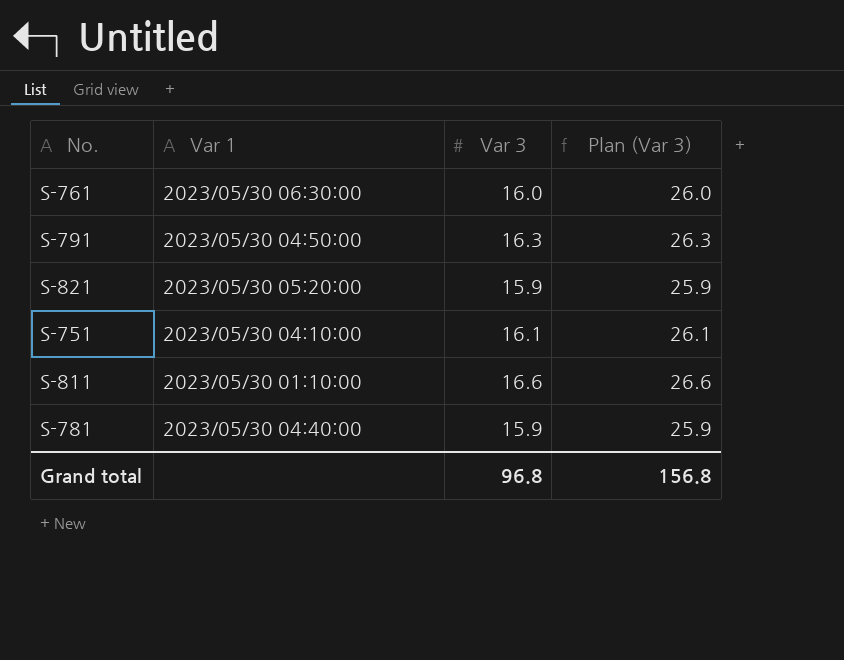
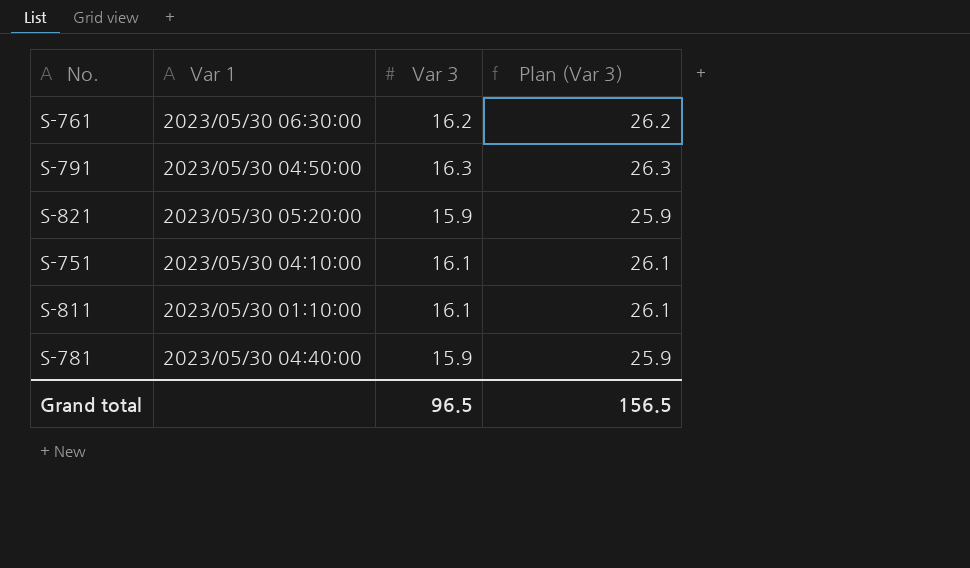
S-761 | Var 3: 16.0 -> 16.2
S-761 | Plan (Var 3): 26.0 -> 26.2
S-811 | Var 3: 16.6 -> 16.1
S-811 | Plan (Var 3): 26.6 -> 26.1
Grand total | Var 3: 96.8 -> 96.5
Grand total | Plan (Var 3): 156.8 -> 156.5

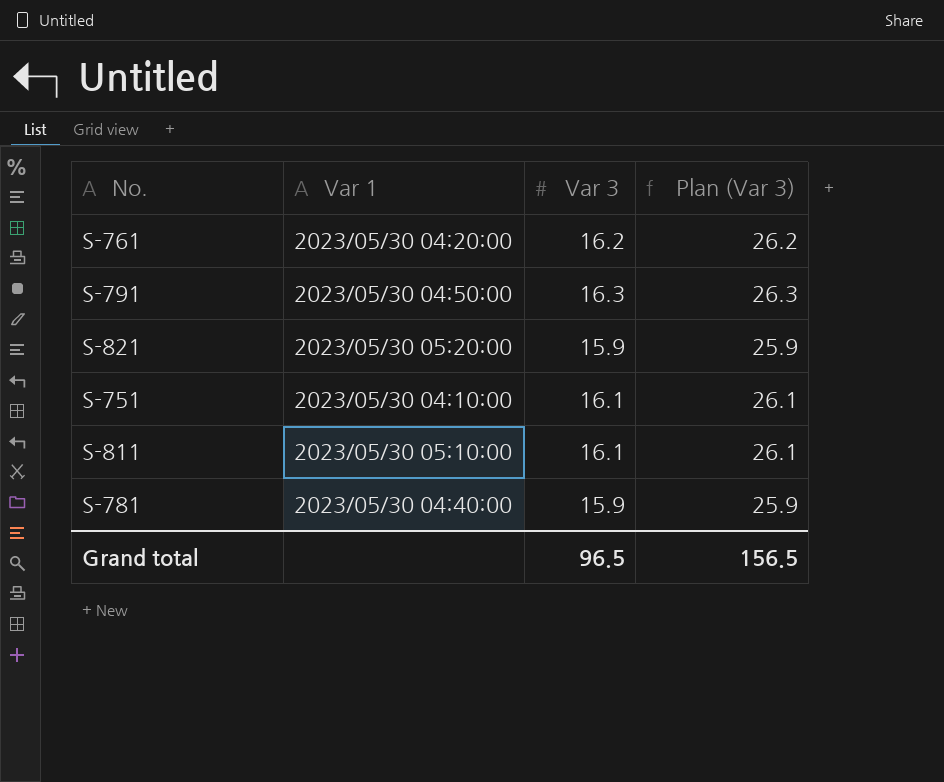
S-761 | Var 1: 2023/05/30 06:30:00 -> 2023/05/30 04:20:00
S-811 | Var 1: 2023/05/30 01:10:00 -> 2023/05/30 05:10:00

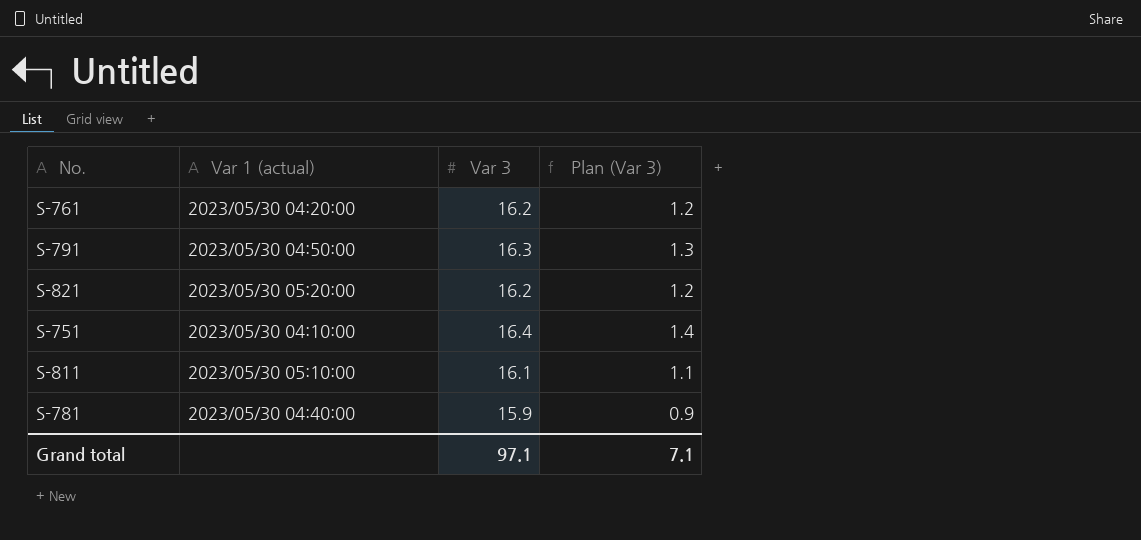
column name: Var 1 -> Var 1 (actual)
column Plan (Var 3) | formula: [Var 3] + 10 -> [Var 3] - 15
S-821 | Var 3: 15.9 -> 16.2
S-751 | Var 3: 16.1 -> 16.4
Grand total | Var 3: 96.5 -> 97.1
Grand total | Plan (Var 3): 156.5 -> 7.1

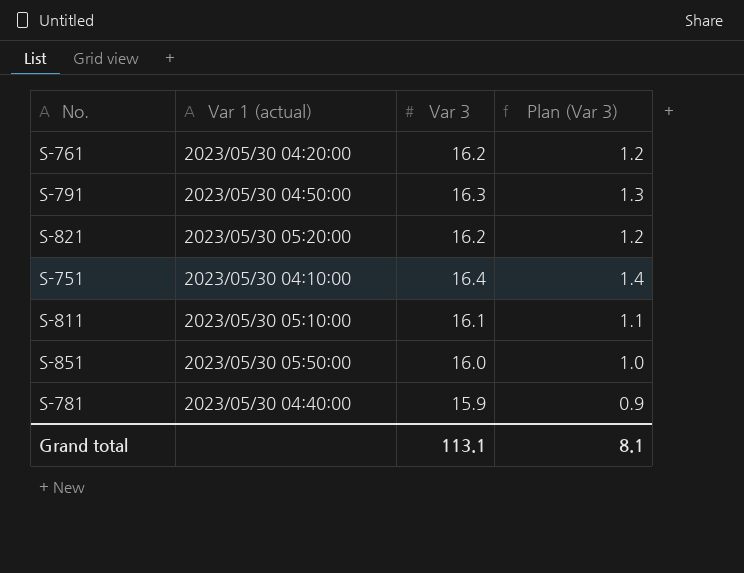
row S-851: none -> 2023/05/30 05:50:00 | 16.0 | 1.0
Grand total | Var 3: 97.1 -> 113.1
Grand total | Plan (Var 3): 7.1 -> 8.1

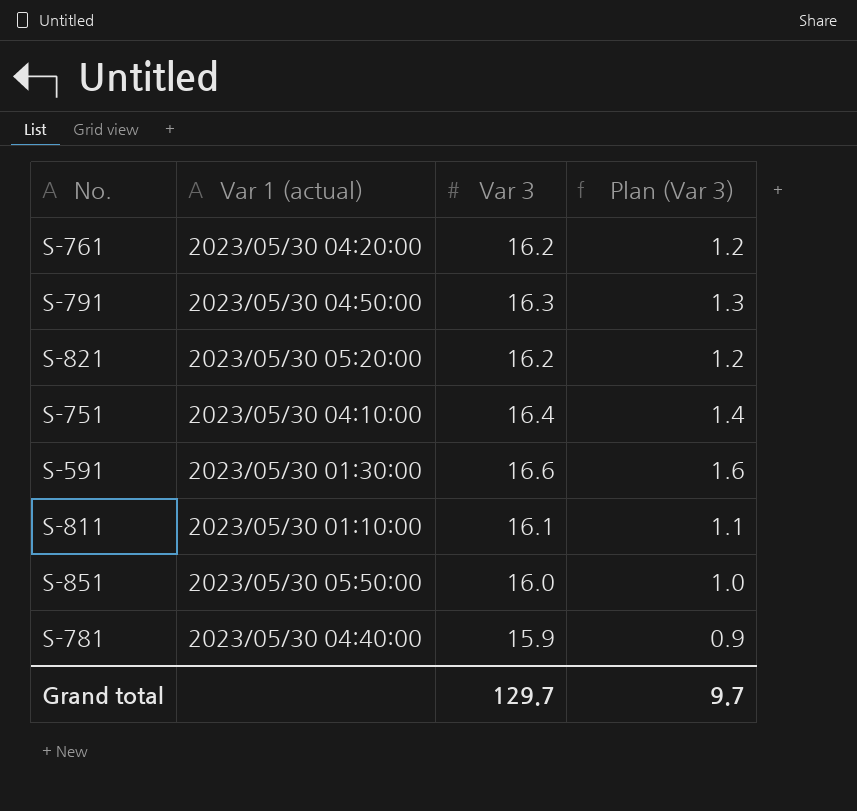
row S-591: none -> 2023/05/30 01:30:00 | 16.6 | 1.6
S-811 | Var 1 (actual): 2023/05/30 05:10:00 -> 2023/05/30 01:10:00
Grand total | Var 3: 113.1 -> 129.7
Grand total | Plan (Var 3): 8.1 -> 9.7

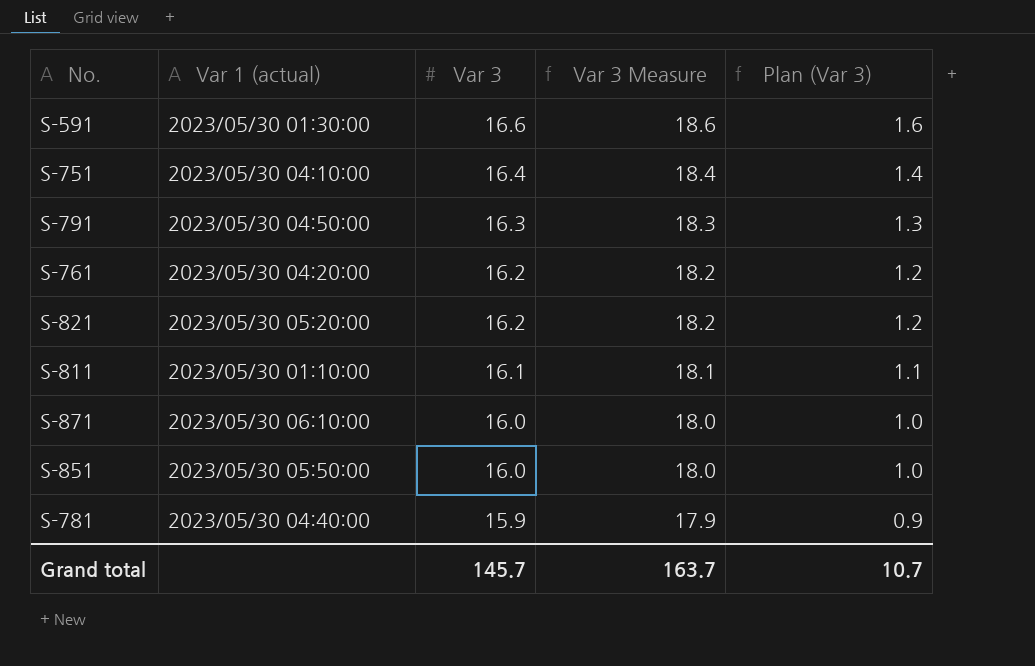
row order: none -> Var 3 descending
column Var 3 Measure | formula: none -> [Var 3] + 2
row S-871: none -> 2023/05/30 06:10:00 | 16.0 | 18.0 | 1.0
Grand total | Var 3: 129.7 -> 145.7
Grand total | Plan (Var 3): 9.7 -> 10.7

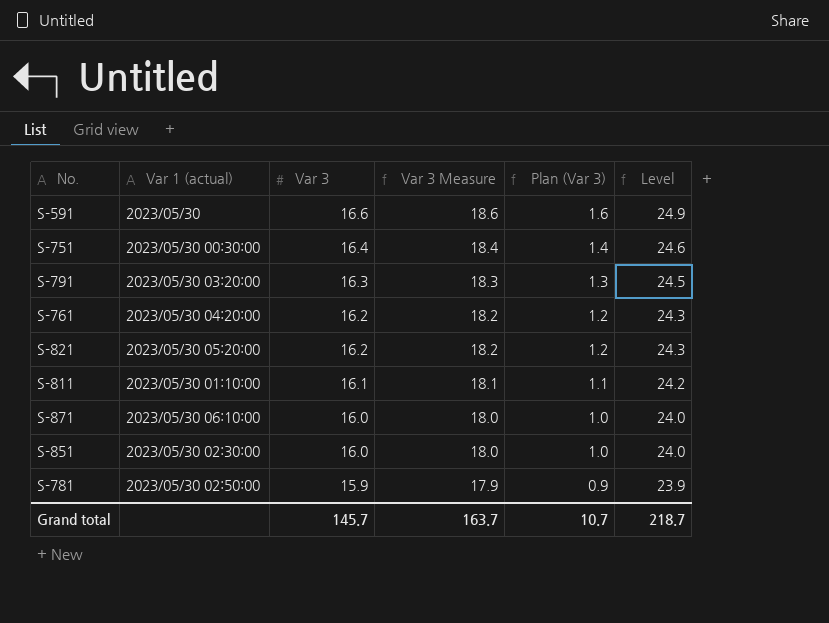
column Level | formula: none -> [Var 3] * 1.5
S-591 | Var 1 (actual): 2023/05/30 01:30:00 -> 2023/05/30
S-751 | Var 1 (actual): 2023/05/30 04:10:00 -> 2023/05/30 00:30:00
S-791 | Var 1 (actual): 2023/05/30 04:50:00 -> 2023/05/30 03:20:00
S-851 | Var 1 (actual): 2023/05/30 05:50:00 -> 2023/05/30 02:30:00
S-781 | Var 1 (actual): 2023/05/30 04:40:00 -> 2023/05/30 02:50:00

